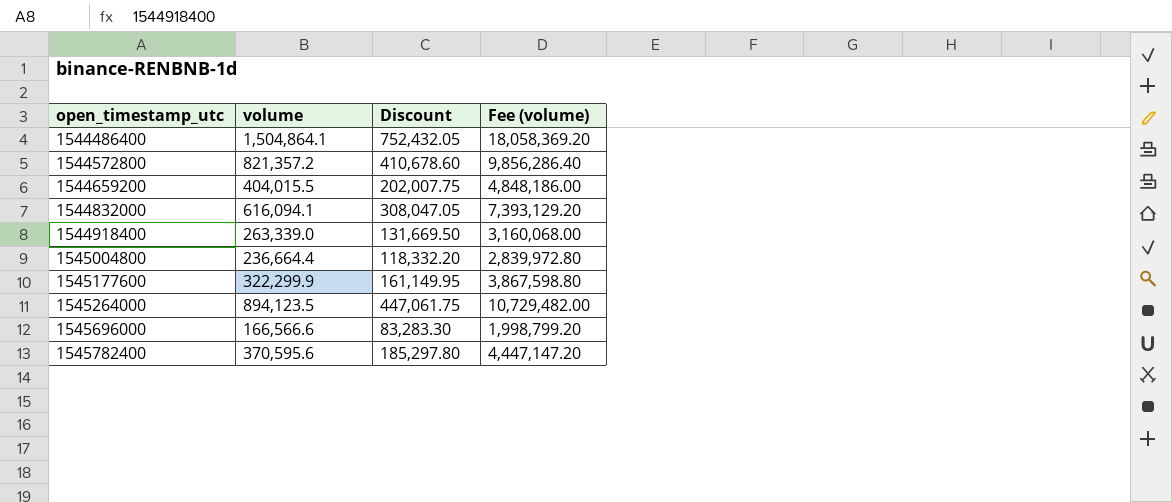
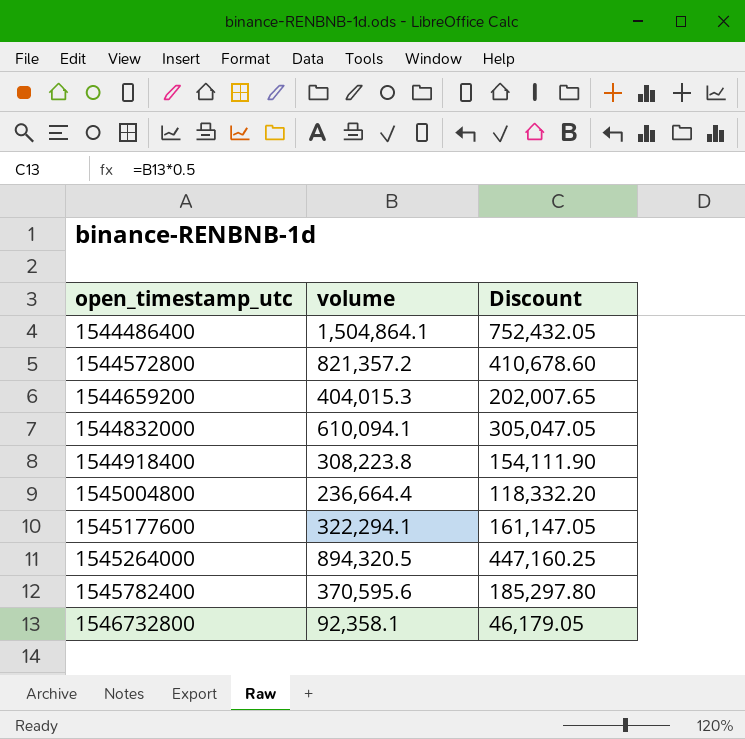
column Fee (volume) | formula: [volume] * 12 -> none
row 1545696000: 166,566.6 | 83,283.30 | 1,998,799.20 -> none
1544659200 | volume: 404,015.5 -> 404,015.3
1544659200 | Discount: 202,007.75 -> 202,007.65
1544832000 | volume: 616,094.1 -> 610,094.1
1544832000 | Discount: 308,047.05 -> 305,047.05
1544918400 | volume: 263,339.0 -> 308,223.8
1544918400 | Discount: 131,669.50 -> 154,111.90
1545177600 | volume: 322,299.9 -> 322,294.1
1545177600 | Discount: 161,149.95 -> 161,147.05
1545264000 | volume: 894,123.5 -> 894,320.5
1545264000 | Discount: 447,061.75 -> 447,160.25
row 1546732800: none -> 92,358.1 | 46,179.05

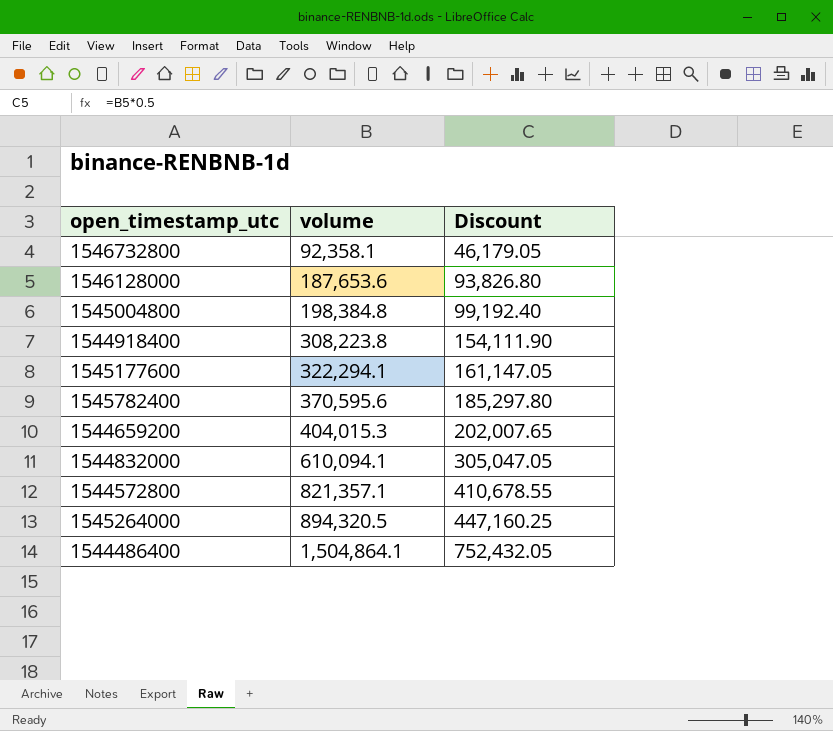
row order: open_timestamp_utc ascending -> volume ascending
row 1546128000: none -> 187,653.6 | 93,826.80
1545004800 | volume: 236,664.4 -> 198,384.8
1545004800 | Discount: 118,332.20 -> 99,192.40
1544572800 | volume: 821,357.2 -> 821,357.1
1544572800 | Discount: 410,678.60 -> 410,678.55

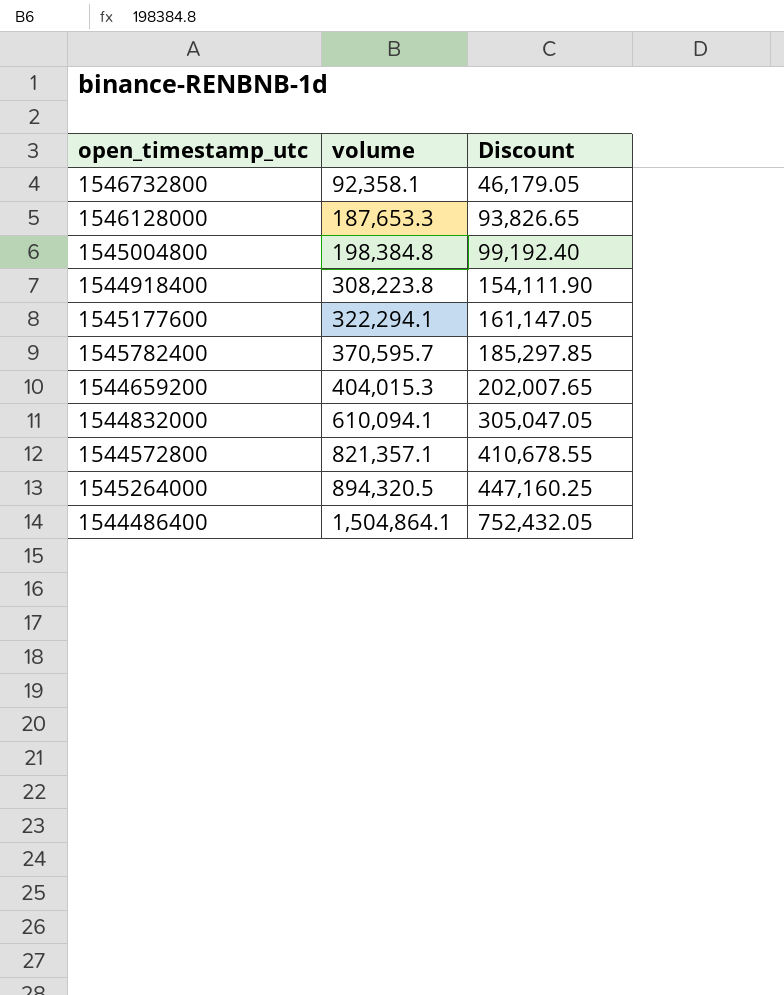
1546128000 | volume: 187,653.6 -> 187,653.3
1546128000 | Discount: 93,826.80 -> 93,826.65
1545782400 | volume: 370,595.6 -> 370,595.7
1545782400 | Discount: 185,297.80 -> 185,297.85

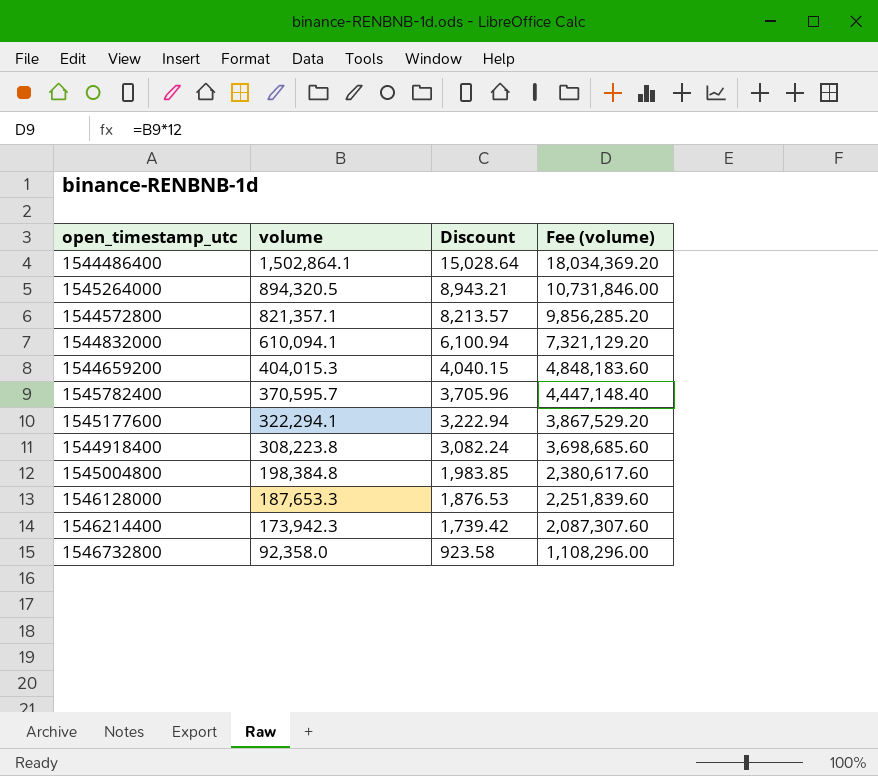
row order: volume ascending -> volume descending
column Discount | formula: [volume] * 0.5 -> [volume] * 0.01
column Fee (volume) | formula: none -> [volume] * 12
1544486400 | volume: 1,504,864.1 -> 1,502,864.1
row 1546214400: none -> 173,942.3 | 1,739.42 | 2,087,307.60
1546732800 | volume: 92,358.1 -> 92,358.0

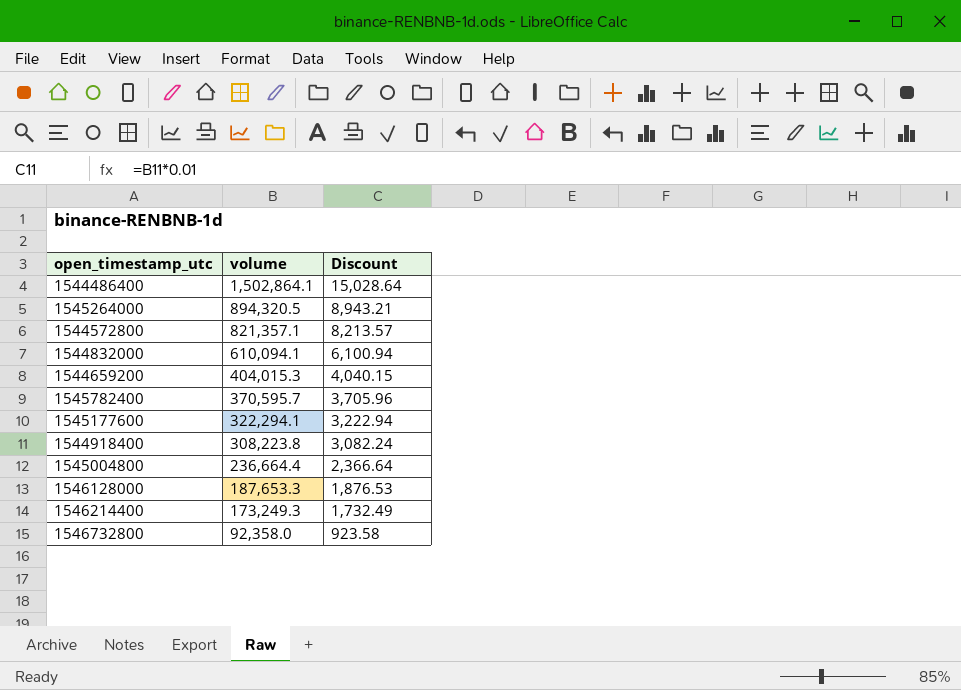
column Fee (volume) | formula: [volume] * 12 -> none
1545004800 | volume: 198,384.8 -> 236,664.4
1545004800 | Discount: 1,983.85 -> 2,366.64
1546214400 | volume: 173,942.3 -> 173,249.3
1546214400 | Discount: 1,739.42 -> 1,732.49

